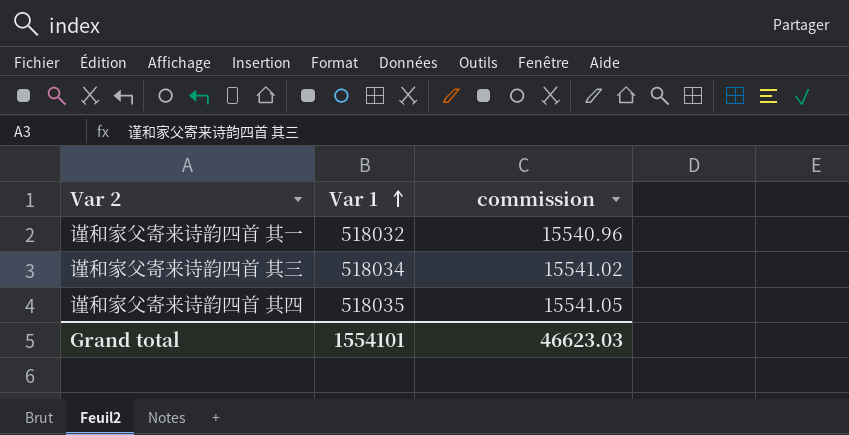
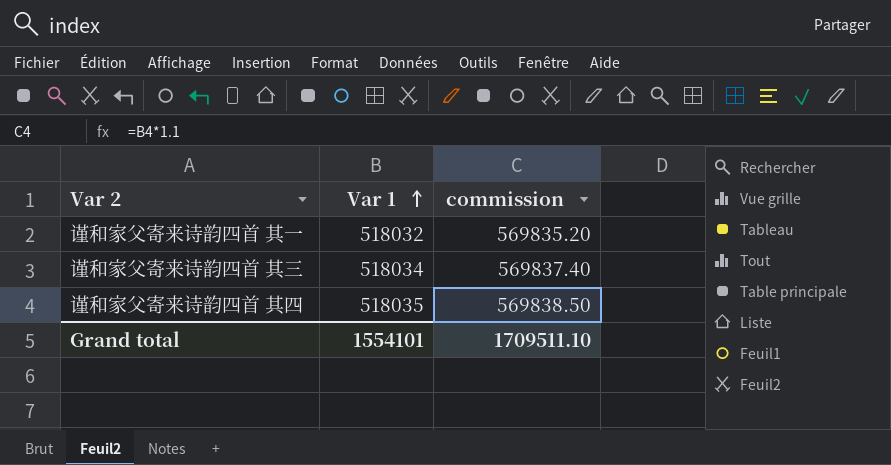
column commission | formula: [Var 1] * 0.03 -> [Var 1] * 1.1
Grand total | commission: 46623.03 -> 1709511.10

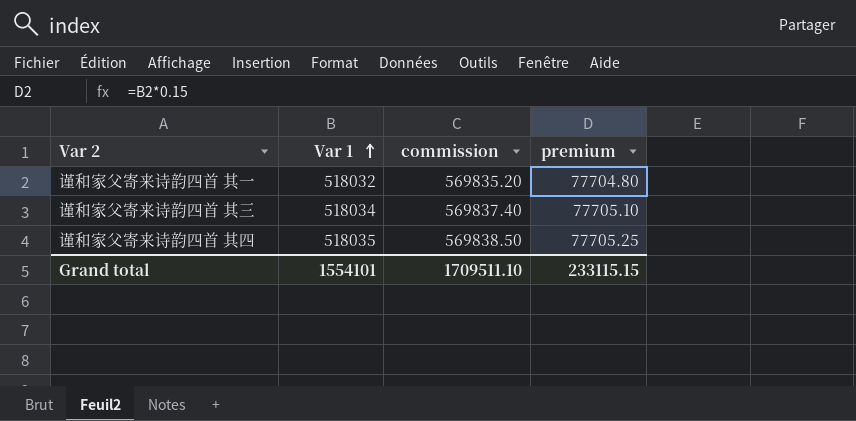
column premium | formula: none -> [Var 1] * 0.15

